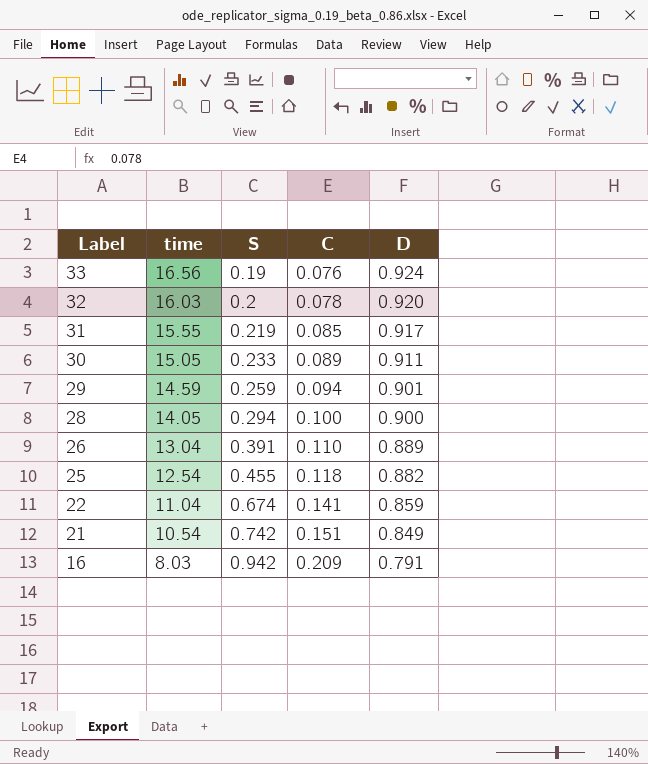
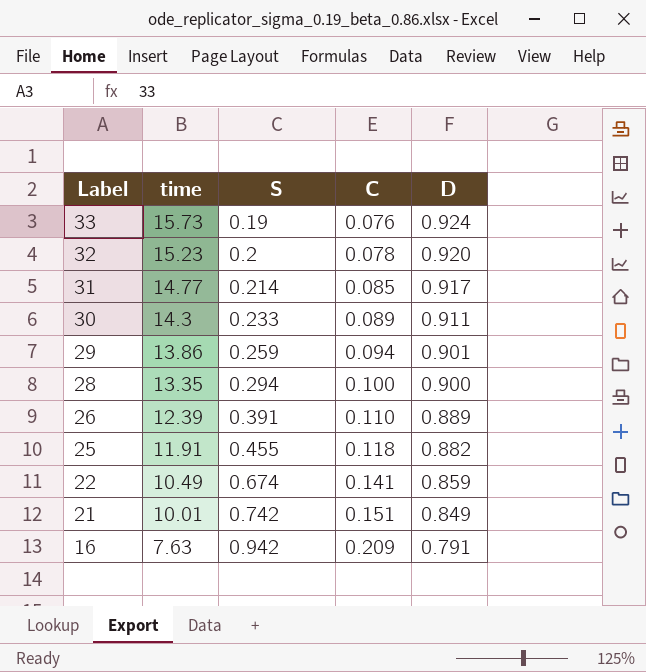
33 | time: 16.56 -> 15.73
32 | time: 16.03 -> 15.23
31 | time: 15.55 -> 14.77
31 | S: 0.219 -> 0.214
30 | time: 15.05 -> 14.3
29 | time: 14.59 -> 13.86
28 | time: 14.05 -> 13.35
26 | time: 13.04 -> 12.39
25 | time: 12.54 -> 11.91
22 | time: 11.04 -> 10.49
21 | time: 10.54 -> 10.01
16 | time: 8.03 -> 7.63

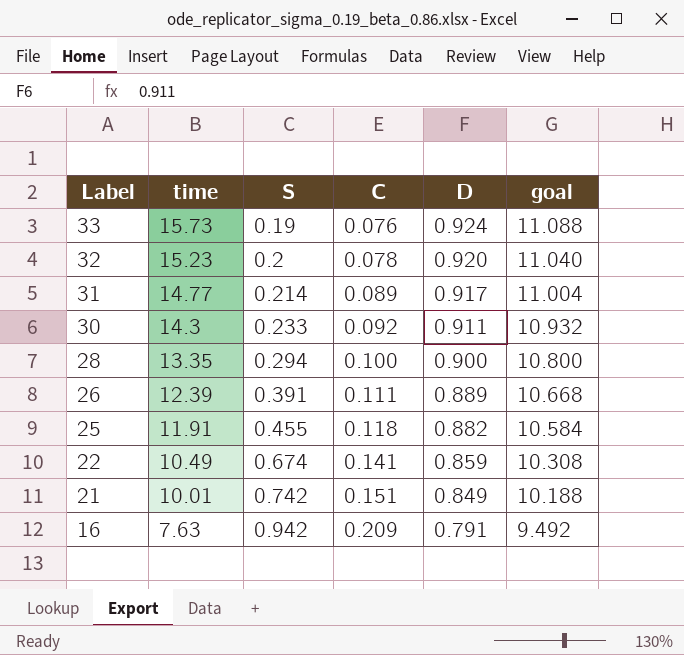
column goal | formula: none -> [D] * 12
row 29: 13.86 | 0.259 | 0.094 | 0.901 -> none
31 | C: 0.085 -> 0.089
30 | C: 0.089 -> 0.092
26 | C: 0.110 -> 0.111

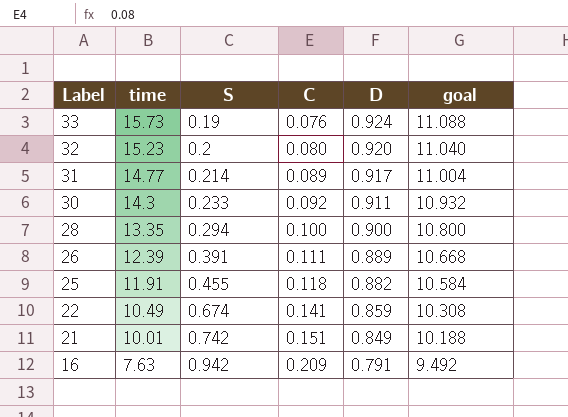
32 | C: 0.078 -> 0.080

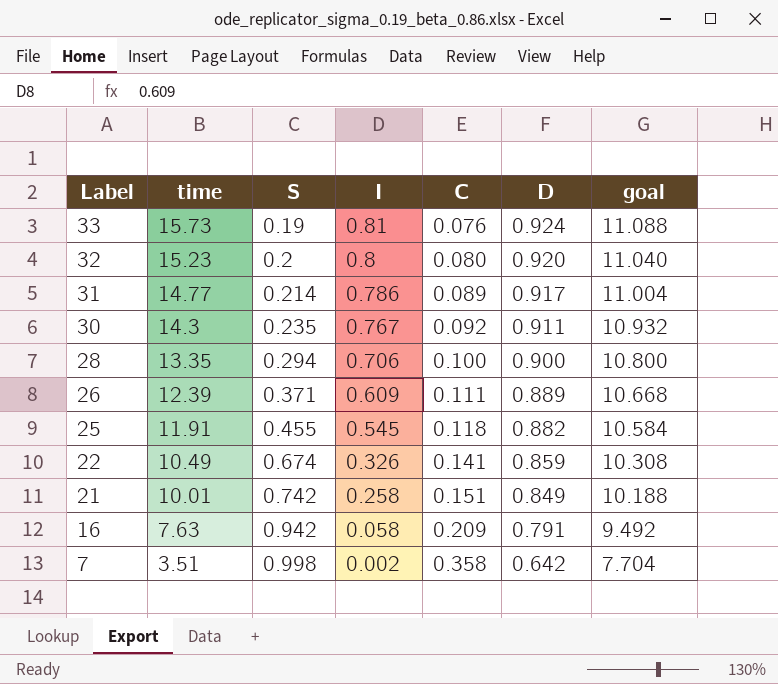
column I | position: none -> 4
30 | S: 0.233 -> 0.235
26 | S: 0.391 -> 0.371
row 7: none -> 3.51 | 0.998 | 0.002 | 0.358 | 0.642 | 7.704

